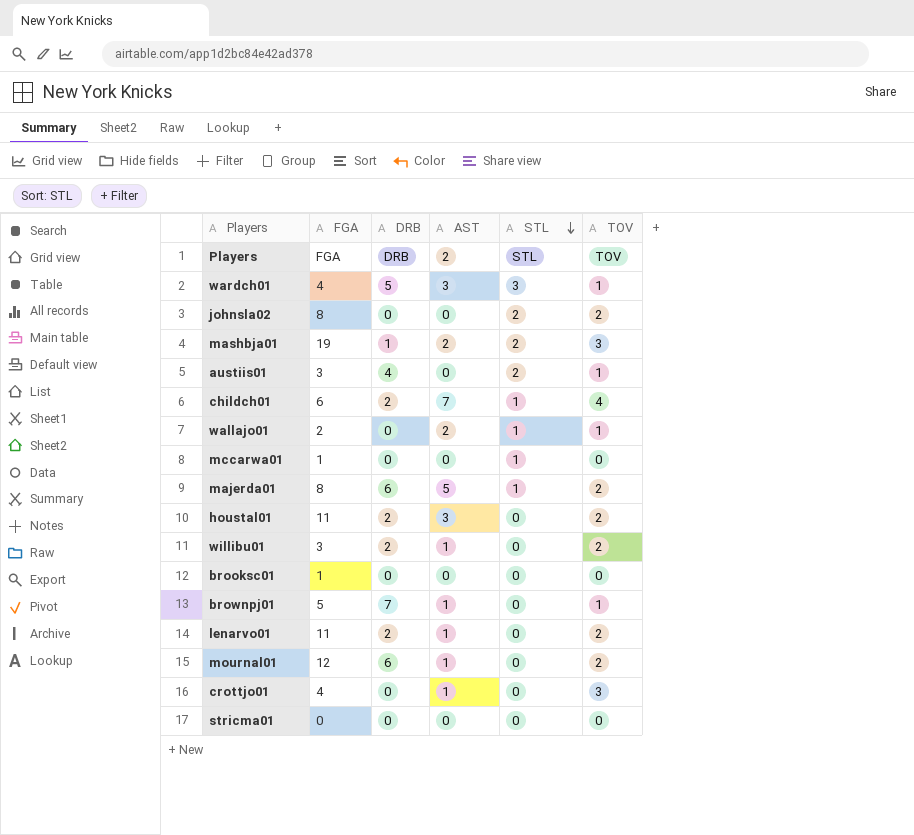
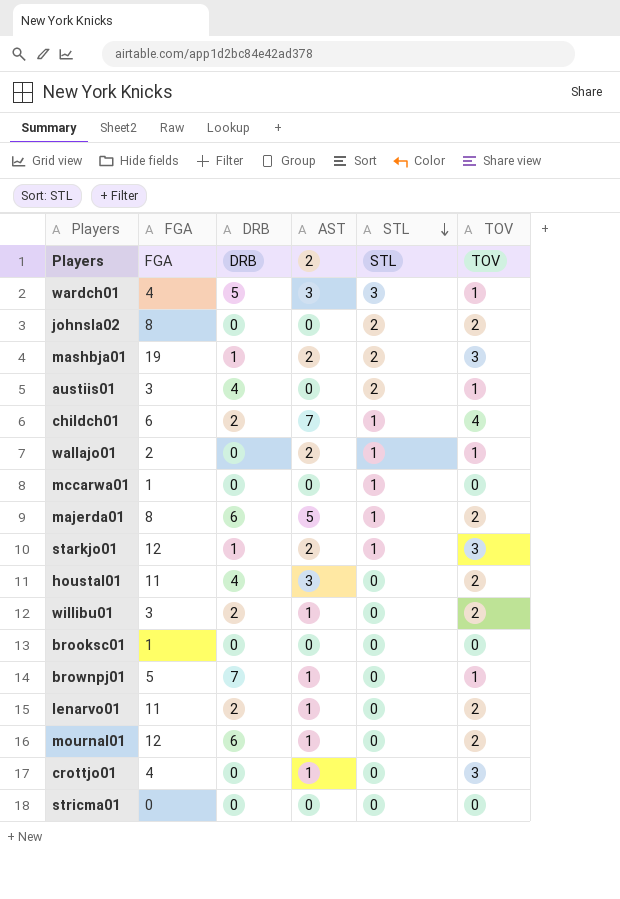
row starkjo01: none -> 12 | 1 | 2 | 1 | 3
houstal01 | DRB: 2 -> 4

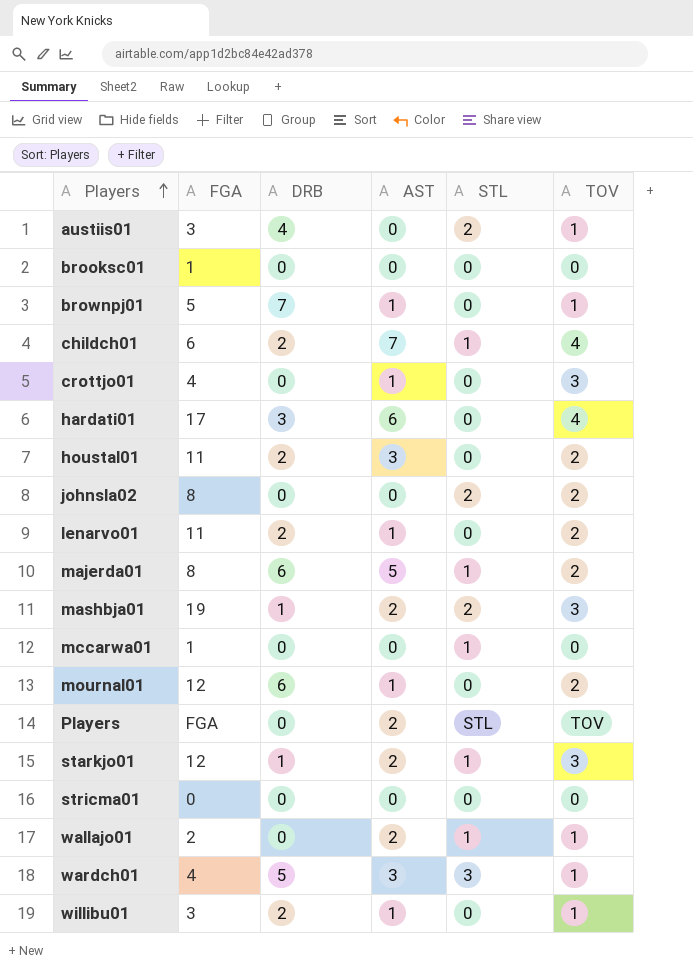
row order: STL descending -> Players ascending
row hardati01: none -> 17 | 3 | 6 | 0 | 4
houstal01 | DRB: 4 -> 2
Players | DRB: DRB -> 0
willibu01 | TOV: 2 -> 1

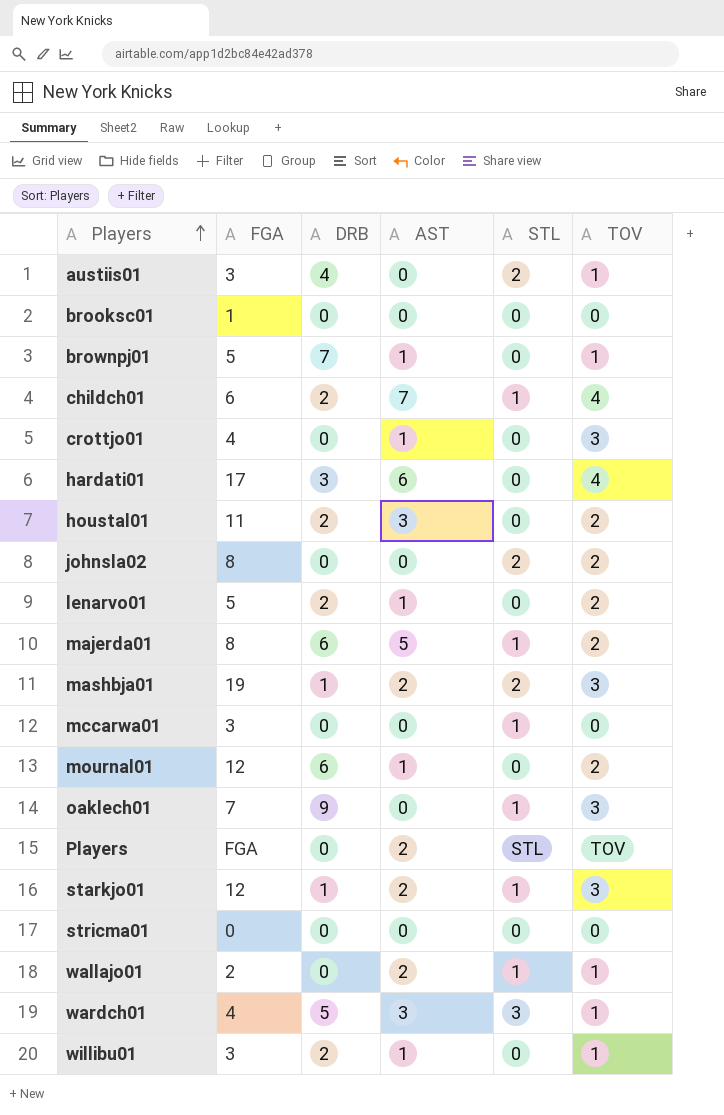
lenarvo01 | FGA: 11 -> 5
mccarwa01 | FGA: 1 -> 3
row oaklech01: none -> 7 | 9 | 0 | 1 | 3

